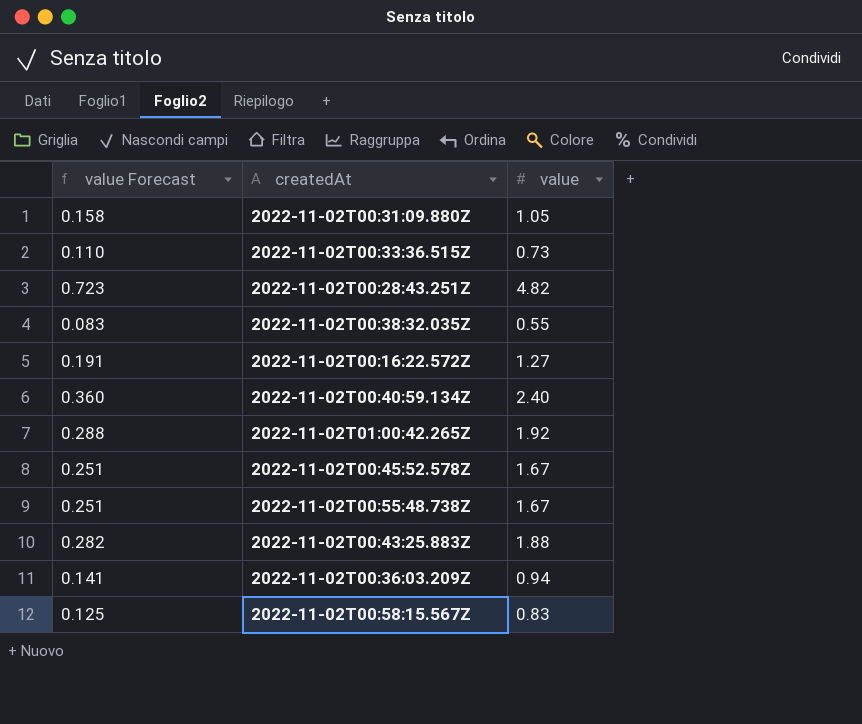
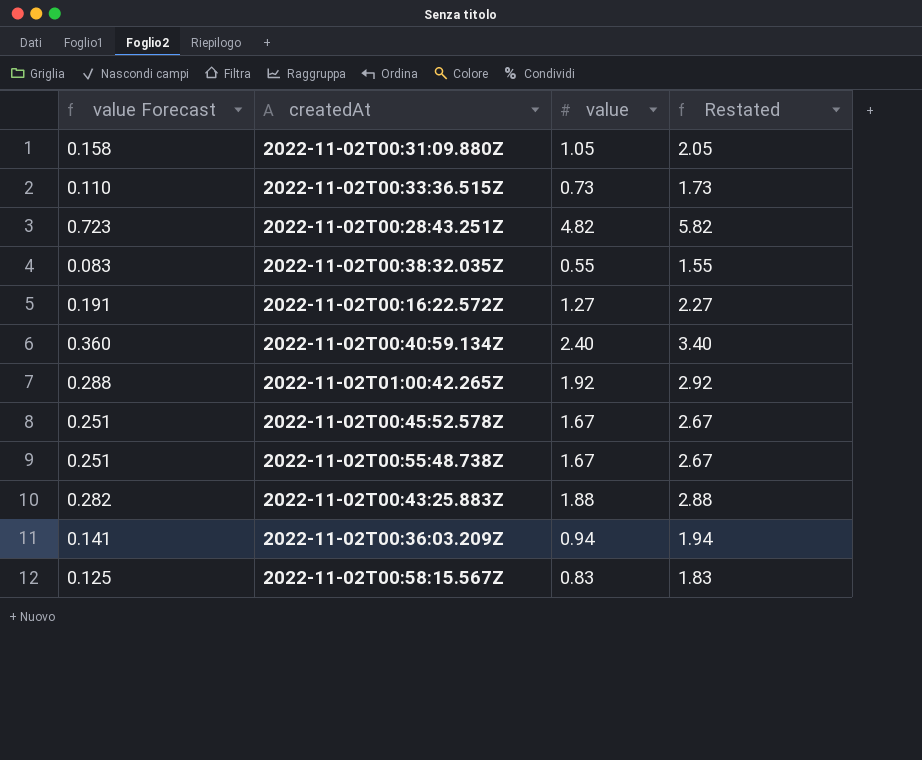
column Restated | formula: none -> [value] + 1

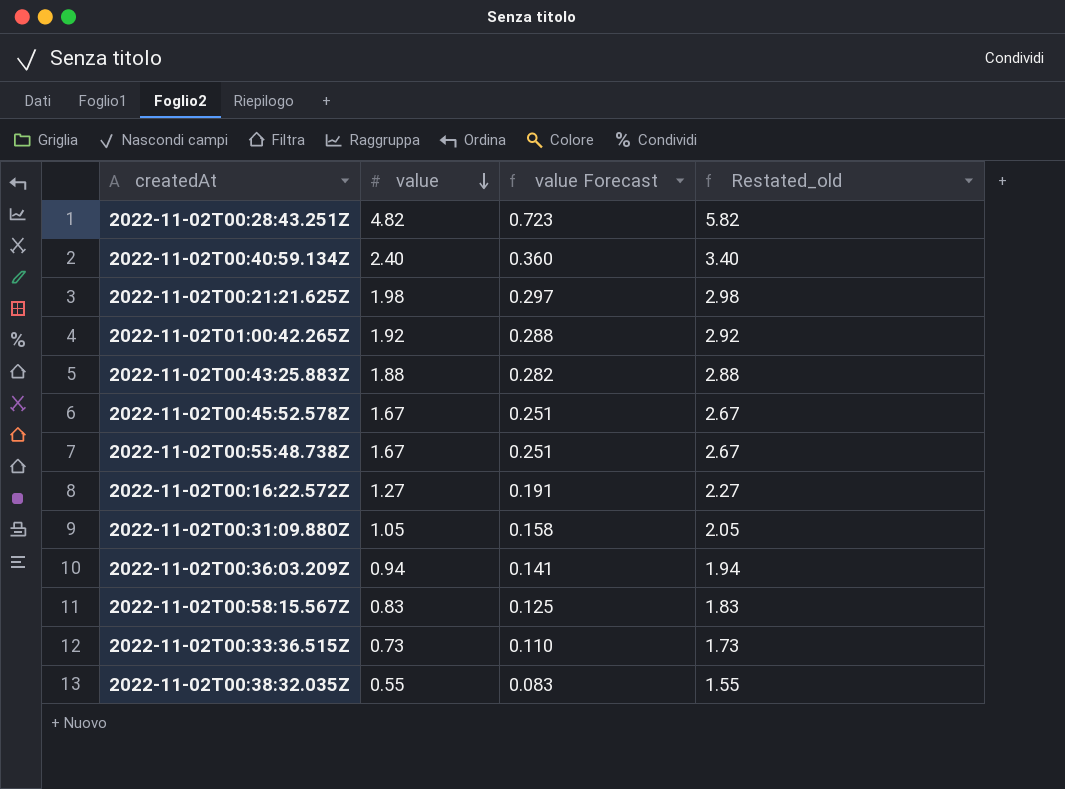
row order: none -> value descending
column value Forecast | position: 1 -> 3
column name: Restated -> Restated_old
row 2022-11-02T00:21:21.625Z: none -> 1.98 | 0.297 | 2.98

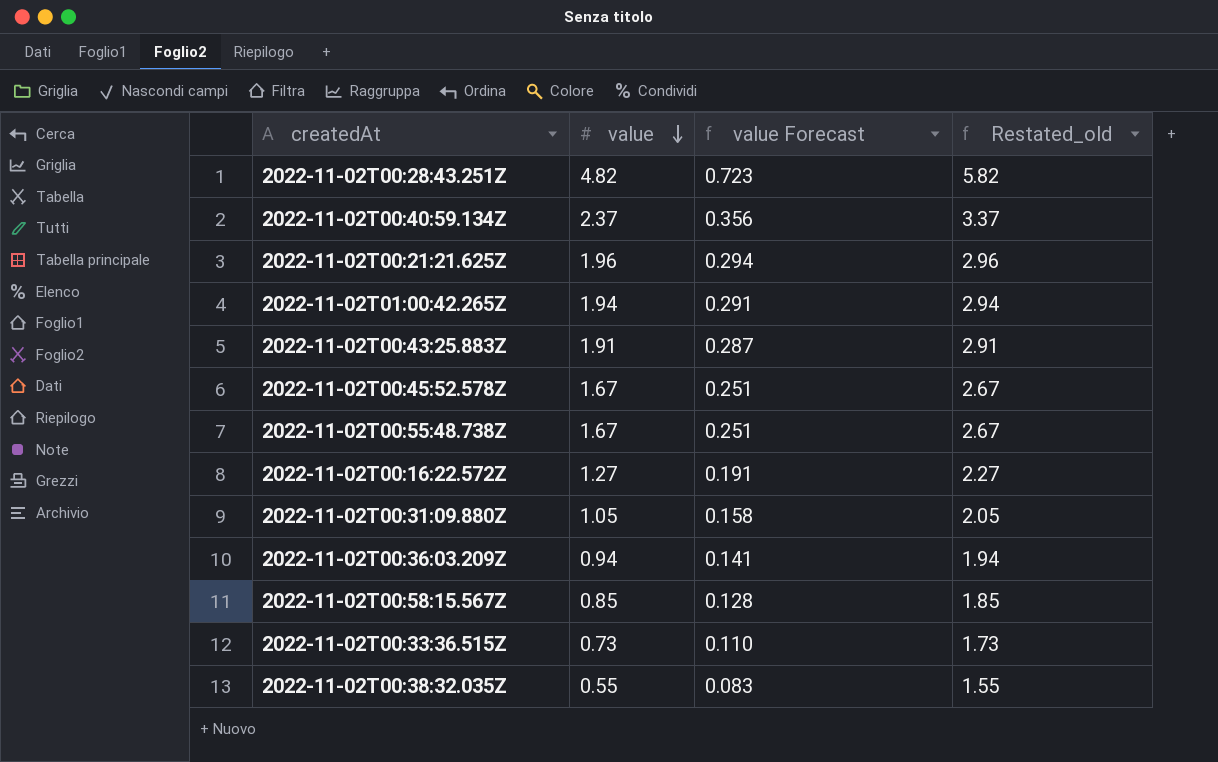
2022-11-02T00:40:59.134Z | value: 2.40 -> 2.37
2022-11-02T00:40:59.134Z | value Forecast: 0.360 -> 0.356
2022-11-02T00:40:59.134Z | Restated_old: 3.40 -> 3.37
2022-11-02T00:21:21.625Z | value: 1.98 -> 1.96
2022-11-02T00:21:21.625Z | value Forecast: 0.297 -> 0.294
2022-11-02T00:21:21.625Z | Restated_old: 2.98 -> 2.96
2022-11-02T01:00:42.265Z | value: 1.92 -> 1.94
2022-11-02T01:00:42.265Z | value Forecast: 0.288 -> 0.291
2022-11-02T01:00:42.265Z | Restated_old: 2.92 -> 2.94
2022-11-02T00:43:25.883Z | value: 1.88 -> 1.91
2022-11-02T00:43:25.883Z | value Forecast: 0.282 -> 0.287
2022-11-02T00:43:25.883Z | Restated_old: 2.88 -> 2.91
2022-11-02T00:58:15.567Z | value: 0.83 -> 0.85
2022-11-02T00:58:15.567Z | value Forecast: 0.125 -> 0.128
2022-11-02T00:58:15.567Z | Restated_old: 1.83 -> 1.85

